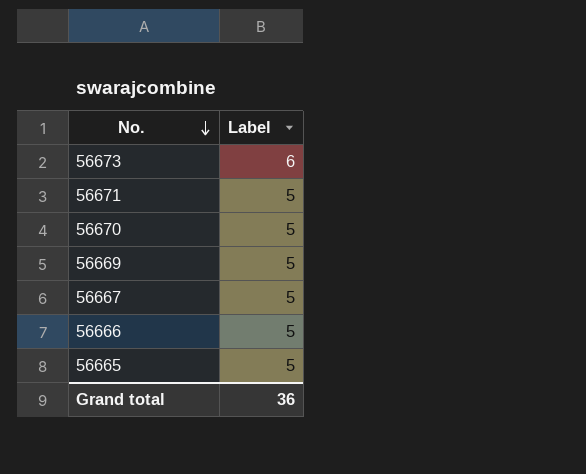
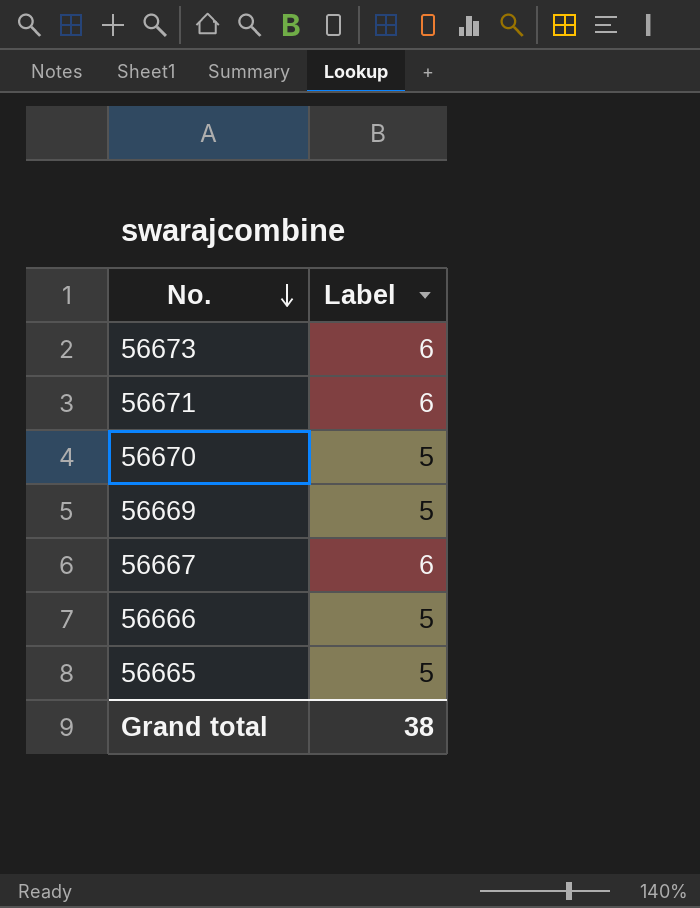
56671 | Label: 5 -> 6
56667 | Label: 5 -> 6
Grand total | Label: 36 -> 38

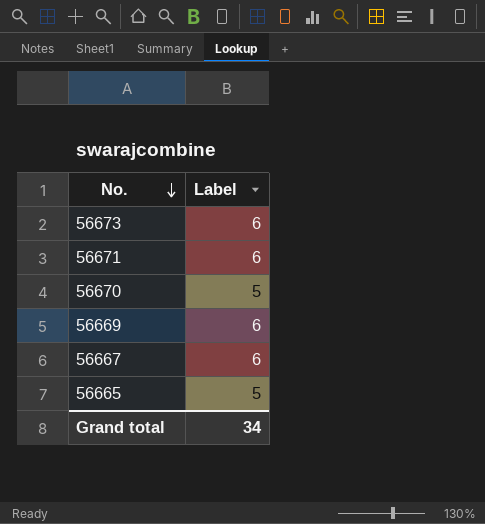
row 56666: 5 -> none
56669 | Label: 5 -> 6
Grand total | Label: 38 -> 34

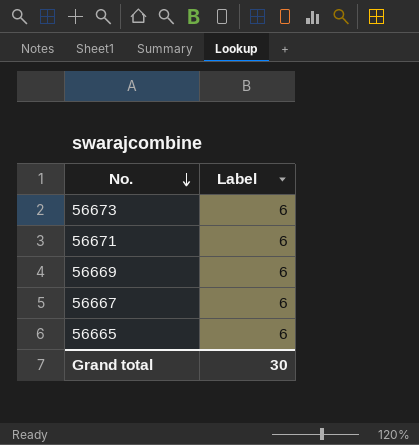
row 56670: 5 -> none
56665 | Label: 5 -> 6
Grand total | Label: 34 -> 30

